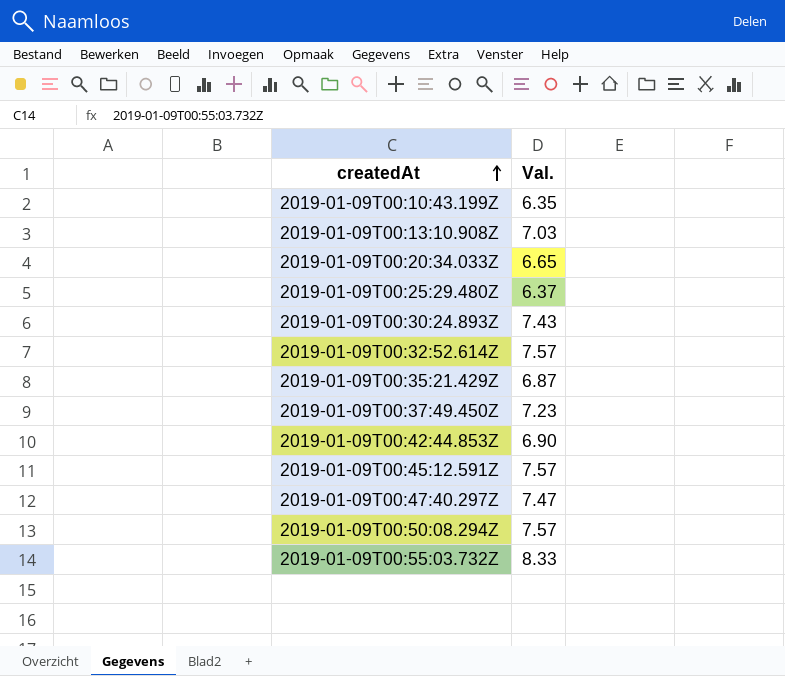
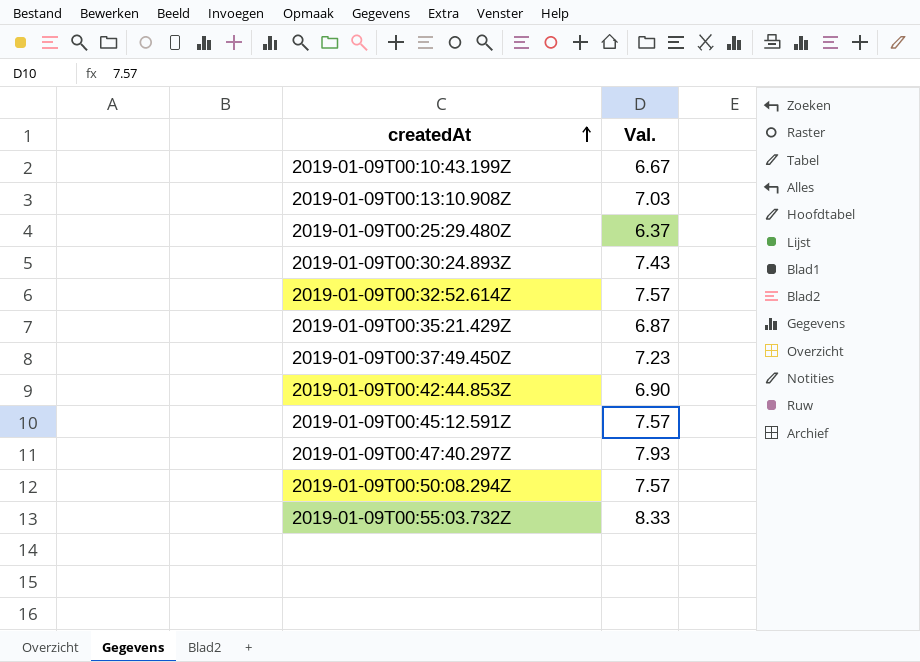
row 2019-01-09T00:20:34.033Z: 6.65 -> none
2019-01-09T00:10:43.199Z | Val.: 6.35 -> 6.67
2019-01-09T00:47:40.297Z | Val.: 7.47 -> 7.93

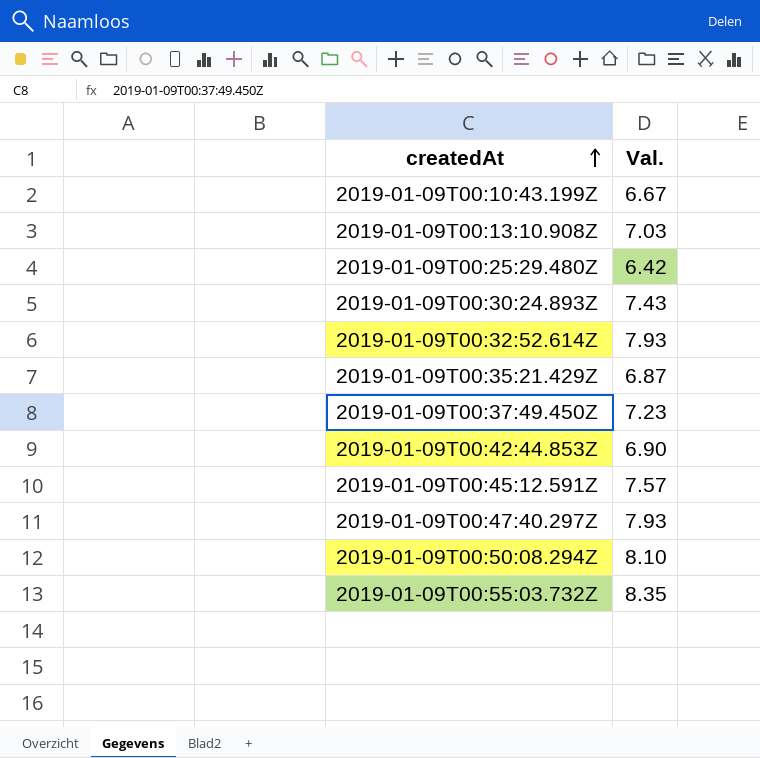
2019-01-09T00:25:29.480Z | Val.: 6.37 -> 6.42
2019-01-09T00:32:52.614Z | Val.: 7.57 -> 7.93
2019-01-09T00:50:08.294Z | Val.: 7.57 -> 8.10
2019-01-09T00:55:03.732Z | Val.: 8.33 -> 8.35

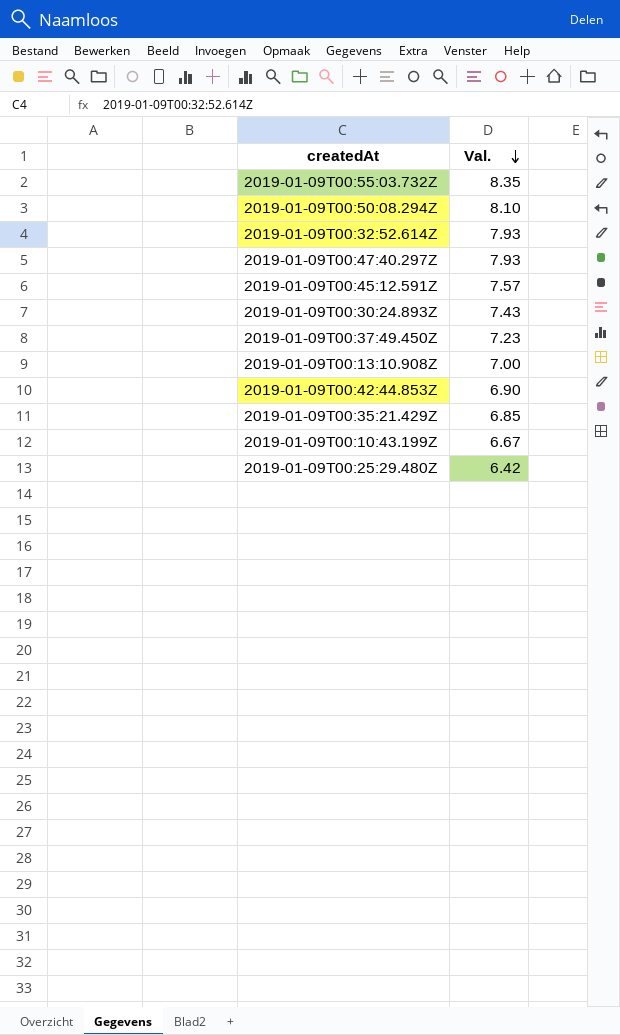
row order: createdAt ascending -> Val. descending
2019-01-09T00:13:10.908Z | Val.: 7.03 -> 7.00
2019-01-09T00:35:21.429Z | Val.: 6.87 -> 6.85

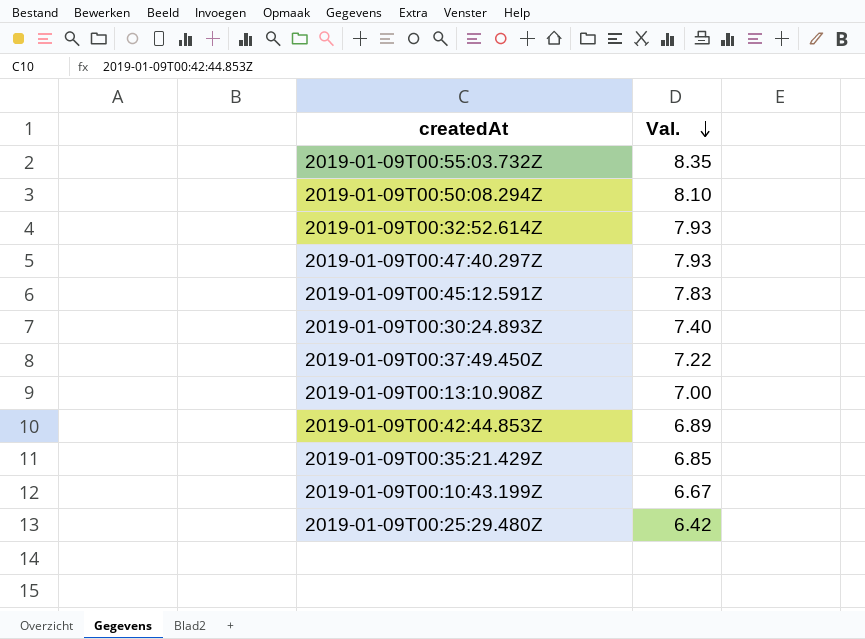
2019-01-09T00:45:12.591Z | Val.: 7.57 -> 7.83
2019-01-09T00:30:24.893Z | Val.: 7.43 -> 7.40
2019-01-09T00:37:49.450Z | Val.: 7.23 -> 7.22
2019-01-09T00:42:44.853Z | Val.: 6.90 -> 6.89

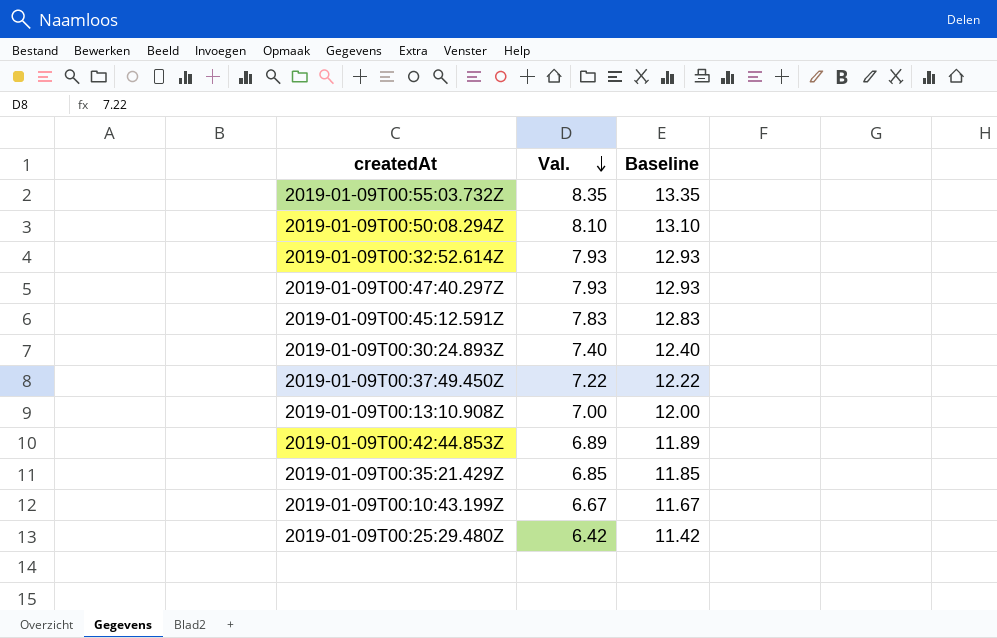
column Baseline | formula: none -> [Val.] + 5

